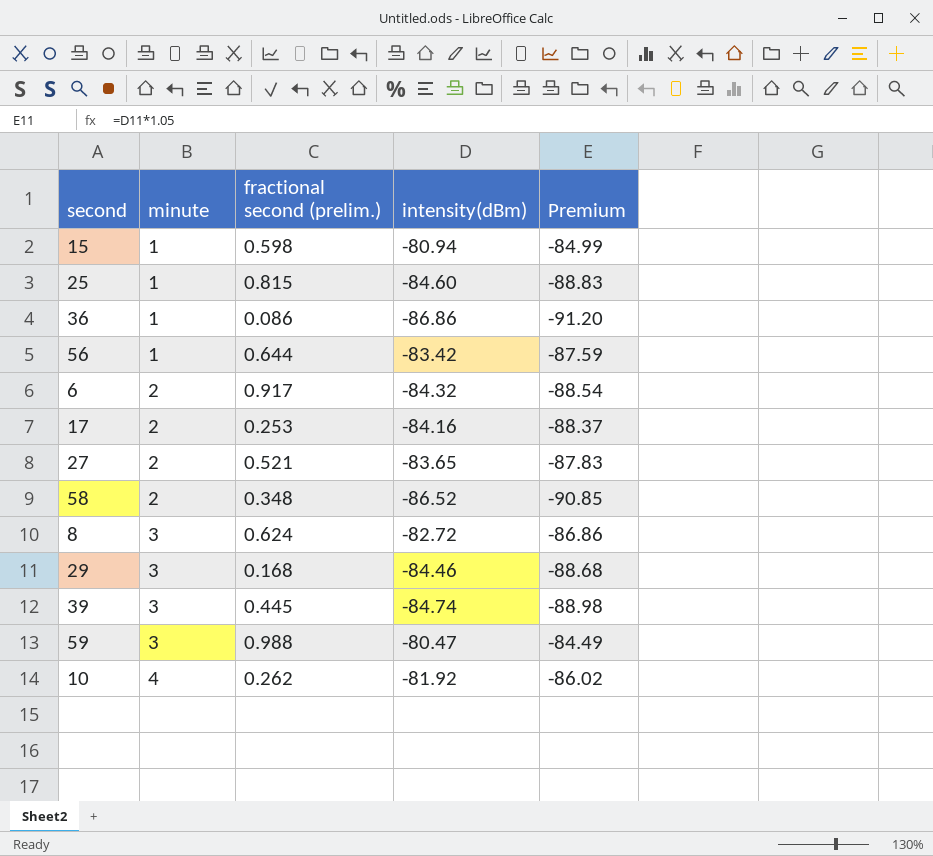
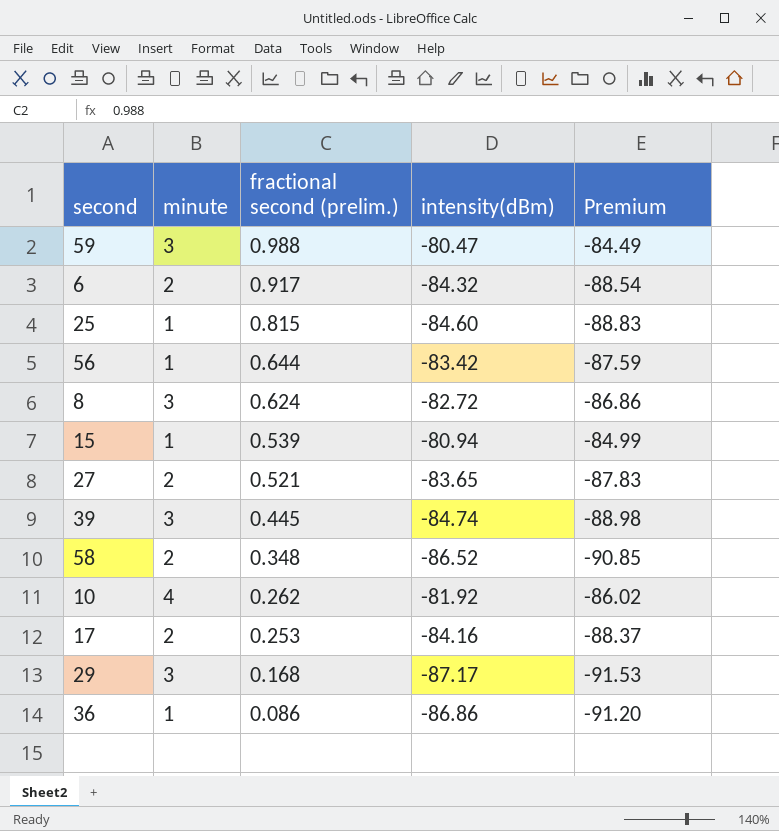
row order: minute ascending -> fractional second (prelim.) descending
15 | fractional second (prelim.): 0.598 -> 0.539
29 | intensity(dBm): -84.46 -> -87.17
29 | Premium: -88.68 -> -91.53

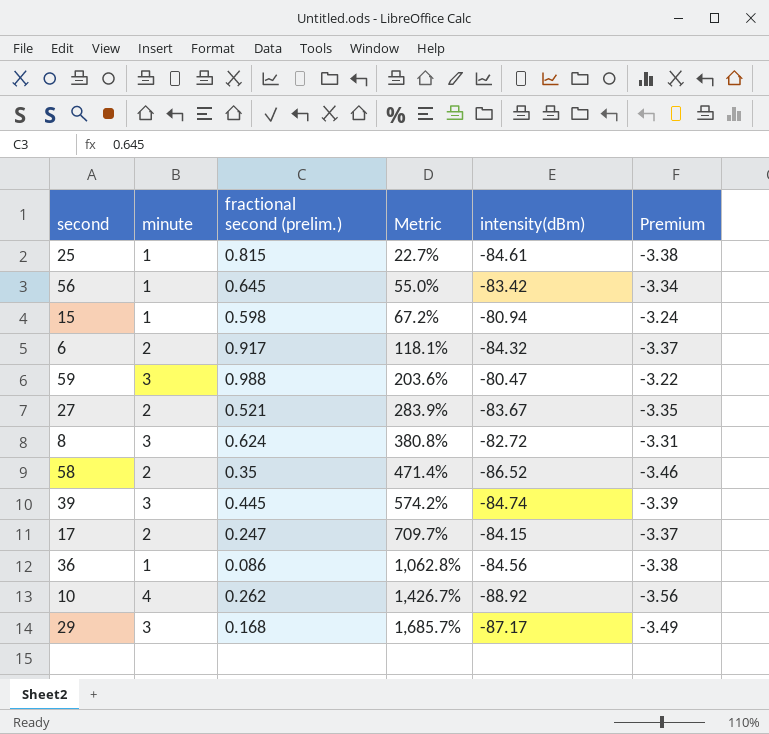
row order: fractional second (prelim.) descending -> Metric ascending
column Metric | formula: none -> ([minute] - [fractional second (prelim.)]) / [fractional second (prelim.)]
column Premium | formula: [intensity(dBm)] * 1.05 -> [intensity(dBm)] * 0.04
25 | intensity(dBm): -84.60 -> -84.61
56 | fractional second (prelim.): 0.644 -> 0.645
15 | fractional second (prelim.): 0.539 -> 0.598
27 | intensity(dBm): -83.65 -> -83.67
58 | fractional second (prelim.): 0.348 -> 0.35
17 | fractional second (prelim.): 0.253 -> 0.247
17 | intensity(dBm): -84.16 -> -84.15
36 | intensity(dBm): -86.86 -> -84.56
10 | intensity(dBm): -81.92 -> -88.92

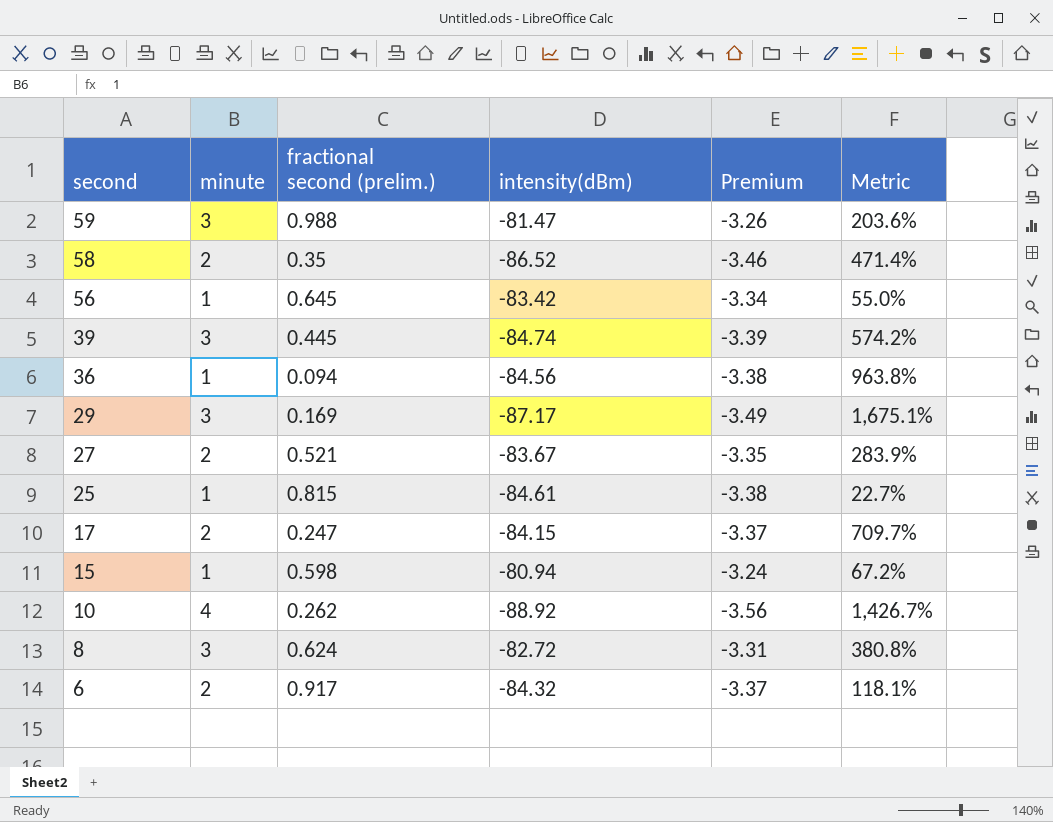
row order: Metric ascending -> second descending
column Metric | position: 4 -> 6
59 | intensity(dBm): -80.47 -> -81.47
59 | Premium: -3.22 -> -3.26
36 | fractional second (prelim.): 0.086 -> 0.094
36 | Metric: 1,062.8% -> 963.8%
29 | fractional second (prelim.): 0.168 -> 0.169
29 | Metric: 1,685.7% -> 1,675.1%

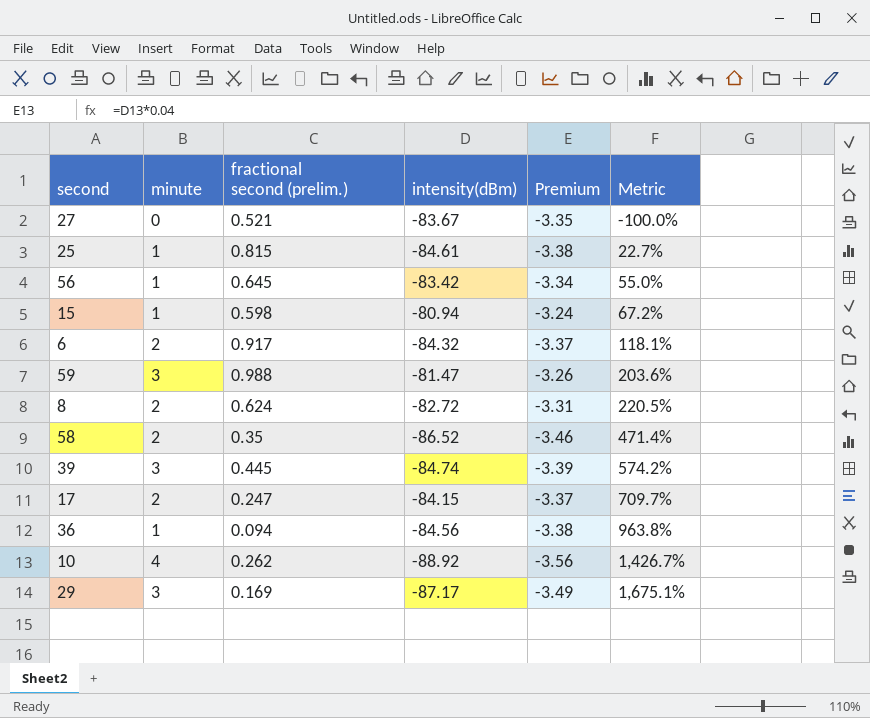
row order: second descending -> Metric ascending
27 | minute: 2 -> 0
27 | Metric: 283.9% -> -100.0%
8 | minute: 3 -> 2
8 | Metric: 380.8% -> 220.5%

